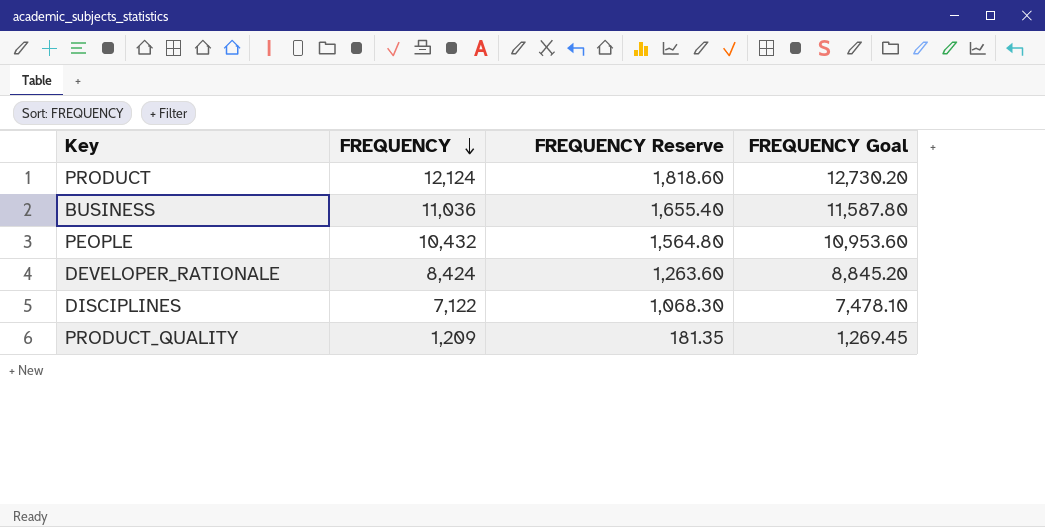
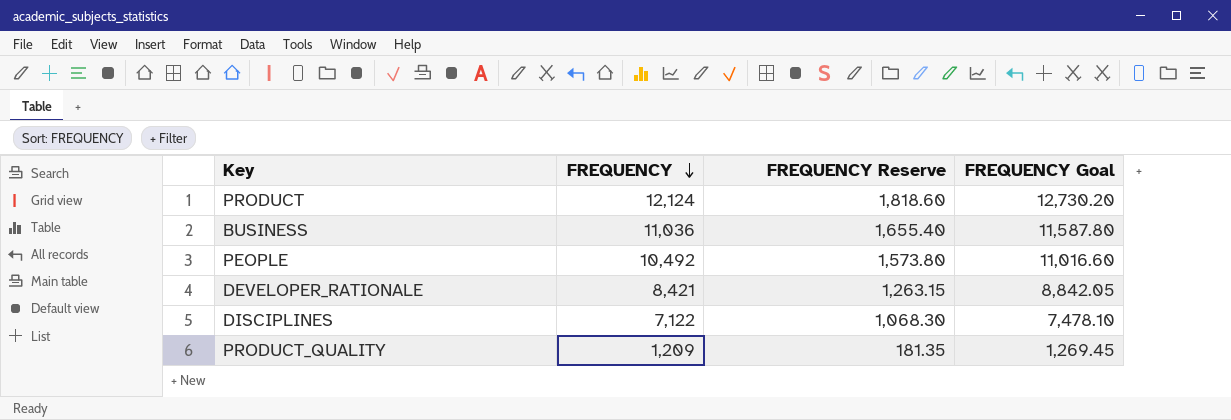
PEOPLE | FREQUENCY: 10,432 -> 10,492
PEOPLE | FREQUENCY Reserve: 1,564.80 -> 1,573.80
PEOPLE | FREQUENCY Goal: 10,953.60 -> 11,016.60
DEVELOPER_RATIONALE | FREQUENCY: 8,424 -> 8,421
DEVELOPER_RATIONALE | FREQUENCY Reserve: 1,263.60 -> 1,263.15
DEVELOPER_RATIONALE | FREQUENCY Goal: 8,845.20 -> 8,842.05

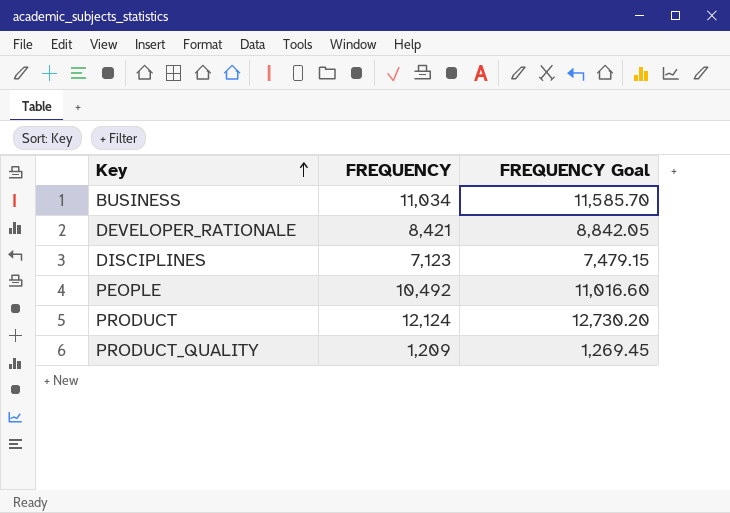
row order: FREQUENCY descending -> Key ascending
column FREQUENCY Reserve | formula: [FREQUENCY] * 0.15 -> none
BUSINESS | FREQUENCY: 11,036 -> 11,034
BUSINESS | FREQUENCY Goal: 11,587.80 -> 11,585.70
DISCIPLINES | FREQUENCY: 7,122 -> 7,123
DISCIPLINES | FREQUENCY Goal: 7,478.10 -> 7,479.15

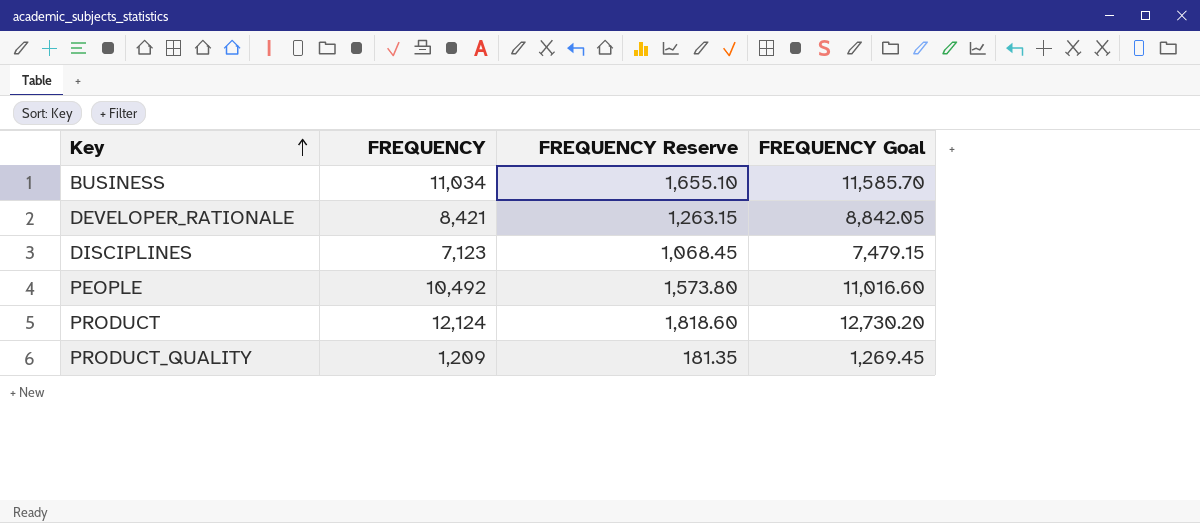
column FREQUENCY Reserve | formula: none -> [FREQUENCY] * 0.15

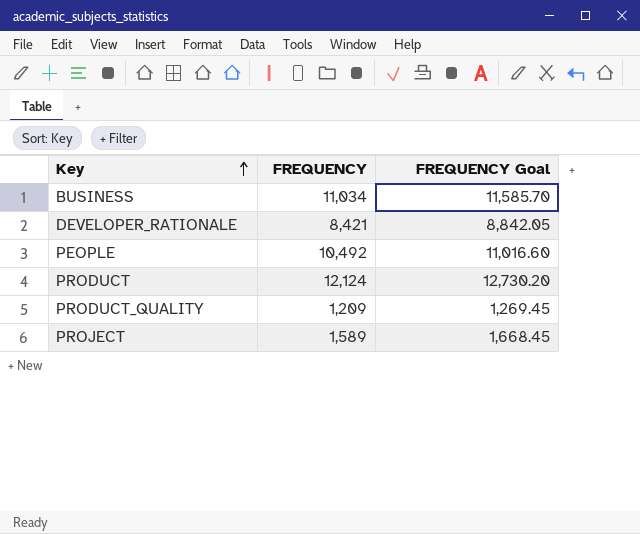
column FREQUENCY Reserve | formula: [FREQUENCY] * 0.15 -> none
row DISCIPLINES: 7,123 | 1,068.45 | 7,479.15 -> none
row PROJECT: none -> 1,589 | 1,668.45

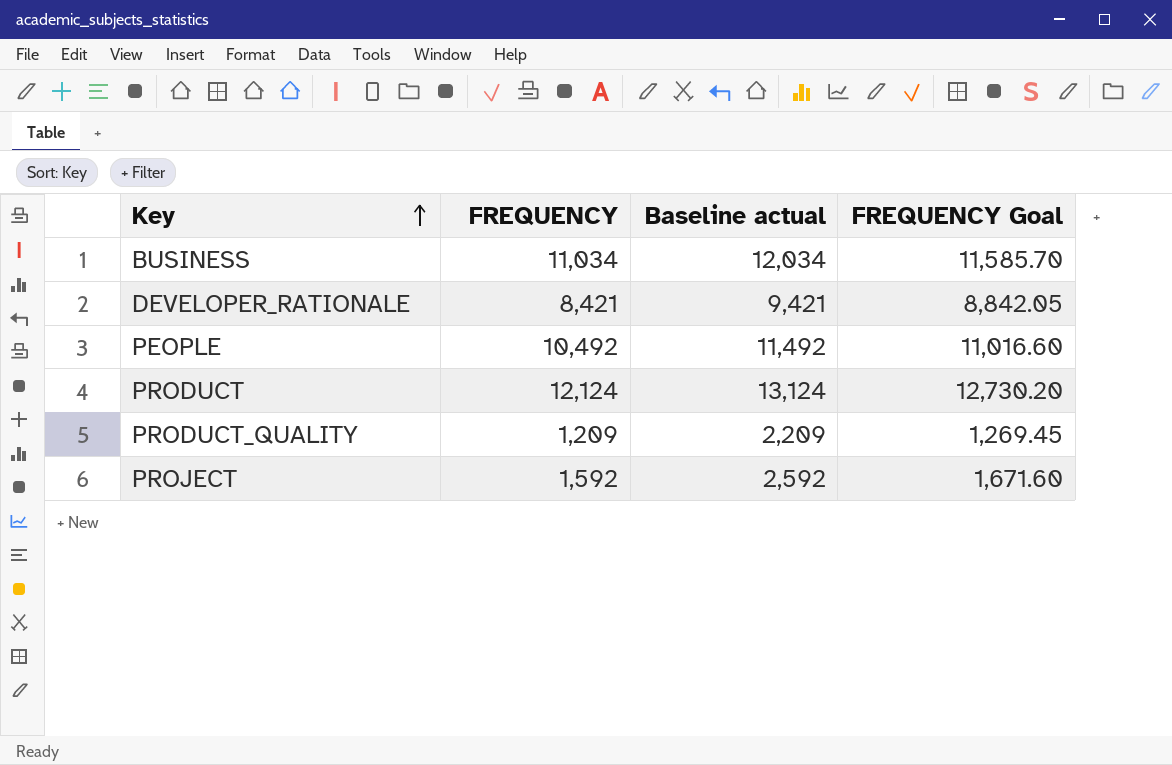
column Baseline actual | formula: none -> [FREQUENCY] + 1000
PROJECT | FREQUENCY: 1,589 -> 1,592
PROJECT | FREQUENCY Goal: 1,668.45 -> 1,671.60

